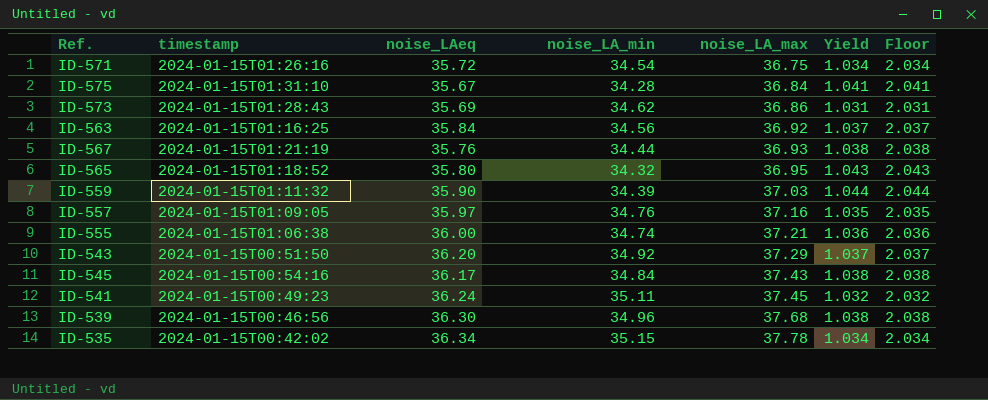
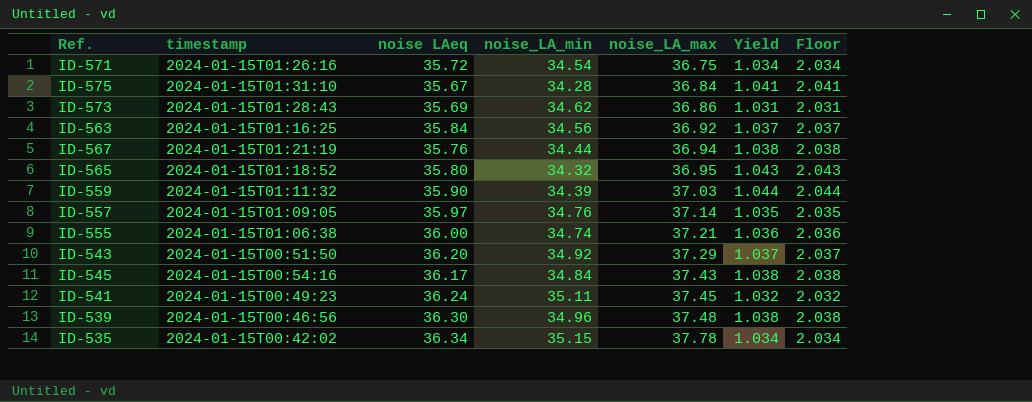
column name: noise_LAeq -> noise LAeq
ID-567 | noise_LA_max: 36.93 -> 36.94
ID-557 | noise_LA_max: 37.16 -> 37.14
ID-539 | noise_LA_max: 37.68 -> 37.48

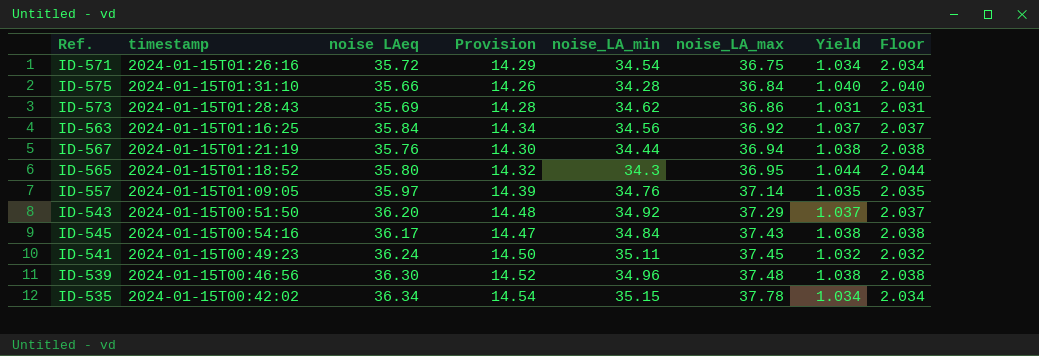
column Provision | formula: none -> [noise LAeq] * 0.4
row ID-559: 2024-01-15T01:11:32 | 35.90 | 34.39 | 37.03 | 1.044 | 2.044 -> none
row ID-555: 2024-01-15T01:06:38 | 36.00 | 34.74 | 37.21 | 1.036 | 2.036 -> none
ID-575 | noise LAeq: 35.67 -> 35.66
ID-575 | Yield: 1.041 -> 1.040
ID-575 | Floor: 2.041 -> 2.040
ID-565 | noise_LA_min: 34.32 -> 34.3
ID-565 | Yield: 1.043 -> 1.044
ID-565 | Floor: 2.043 -> 2.044

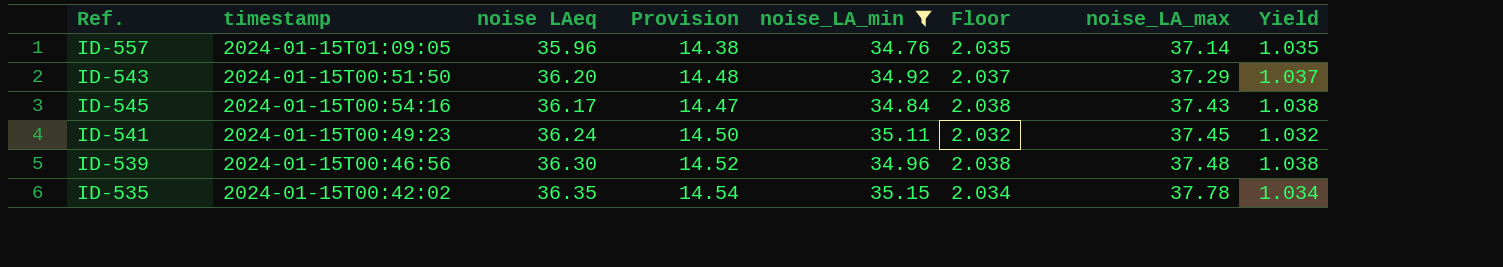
filter: none -> noise_LA_min >= 34.76
column Floor | position: 8 -> 6
ID-557 | noise LAeq: 35.97 -> 35.96
ID-557 | Provision: 14.39 -> 14.38
ID-535 | noise LAeq: 36.34 -> 36.35

